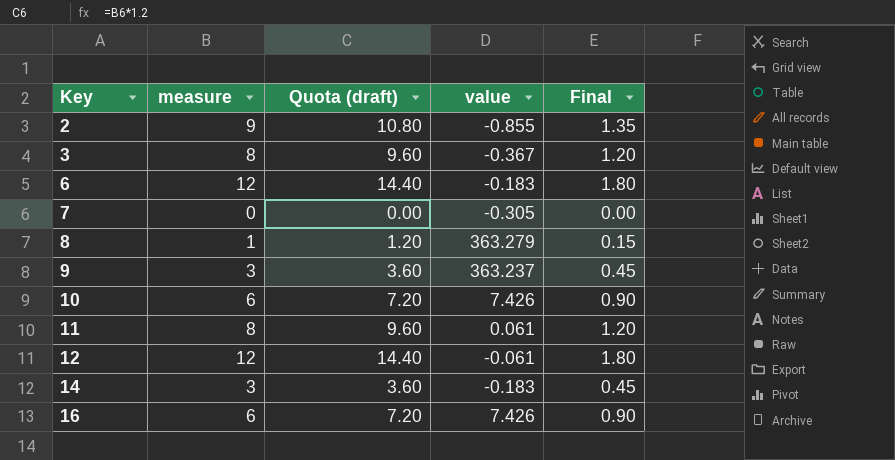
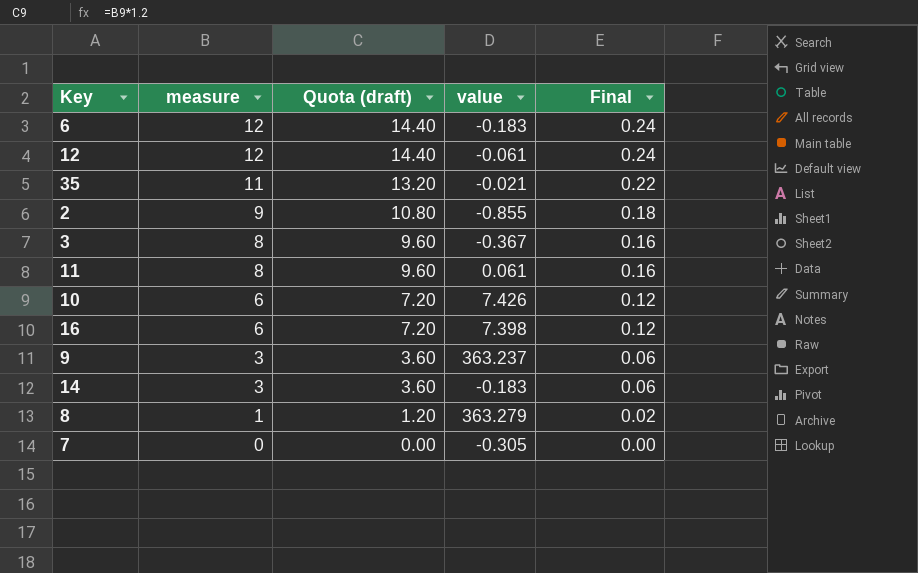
row order: Key ascending -> measure descending
column Final | formula: [measure] * 0.15 -> [measure] * 0.02
row 35: none -> 11 | 13.20 | -0.021 | 0.22
16 | value: 7.426 -> 7.398

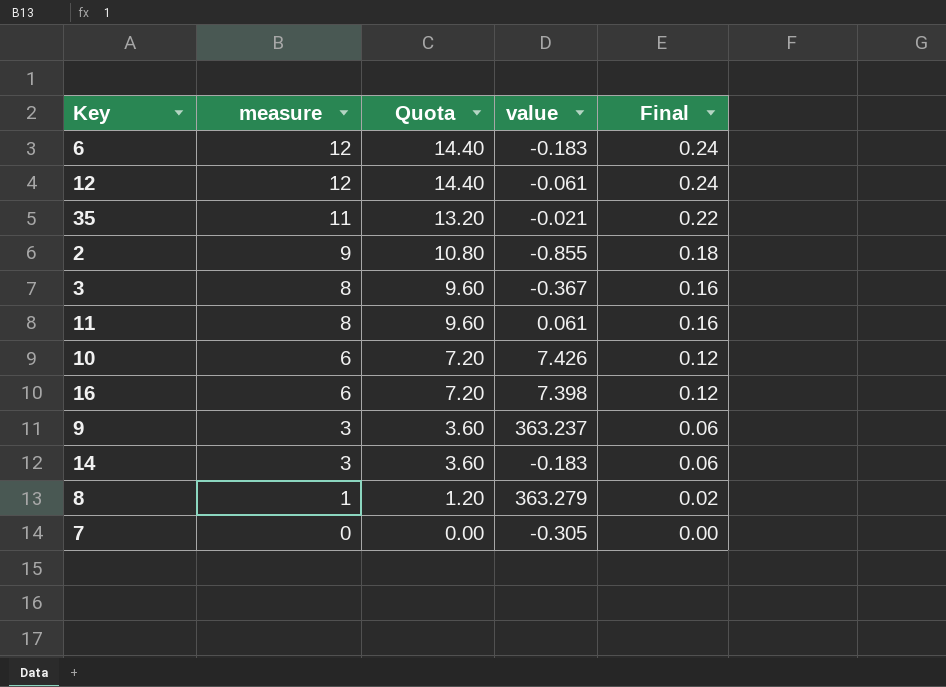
column name: Quota (draft) -> Quota

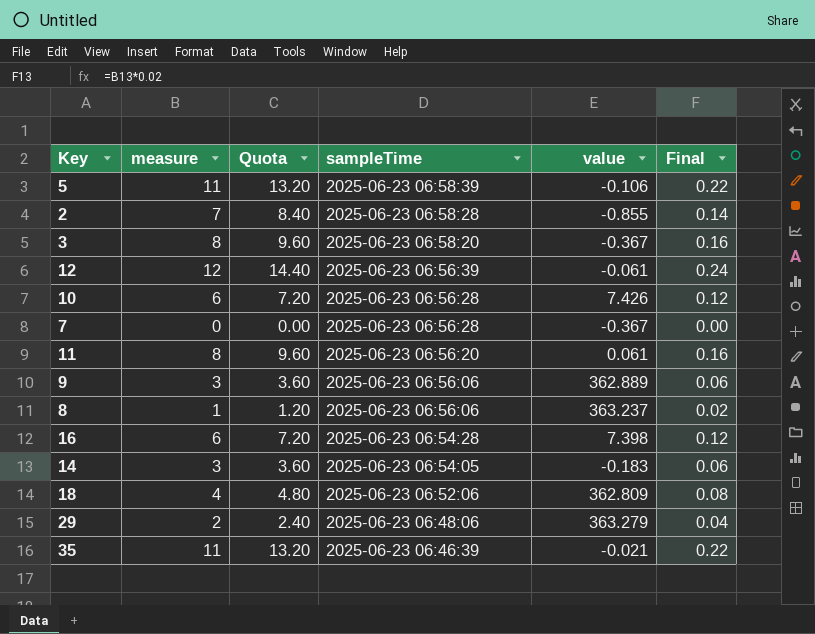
row order: measure descending -> sampleTime descending
column sampleTime | position: none -> 4
row 6: 12 | 14.40 | -0.183 | 0.24 -> none
row 5: none -> 11 | 13.20 | 2025-06-23 06:58:39 | -0.106 | 0.22
2 | measure: 9 -> 7
2 | Quota: 10.80 -> 8.40
2 | Final: 0.18 -> 0.14
7 | value: -0.305 -> -0.367
9 | value: 363.237 -> 362.889
8 | value: 363.279 -> 363.237
row 18: none -> 4 | 4.80 | 2025-06-23 06:52:06 | 362.809 | 0.08
row 29: none -> 2 | 2.40 | 2025-06-23 06:48:06 | 363.279 | 0.04

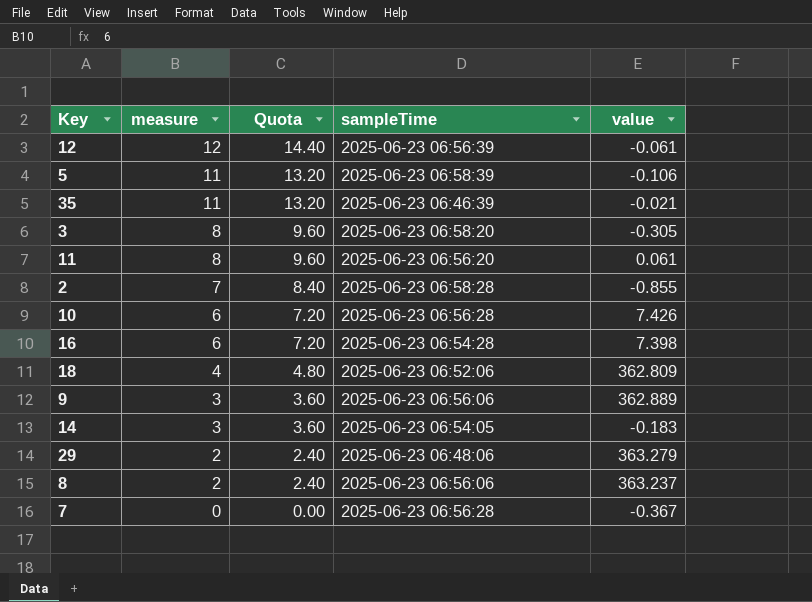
row order: sampleTime descending -> measure descending
column Final | formula: [measure] * 0.02 -> none
3 | value: -0.367 -> -0.305
8 | measure: 1 -> 2
8 | Quota: 1.20 -> 2.40

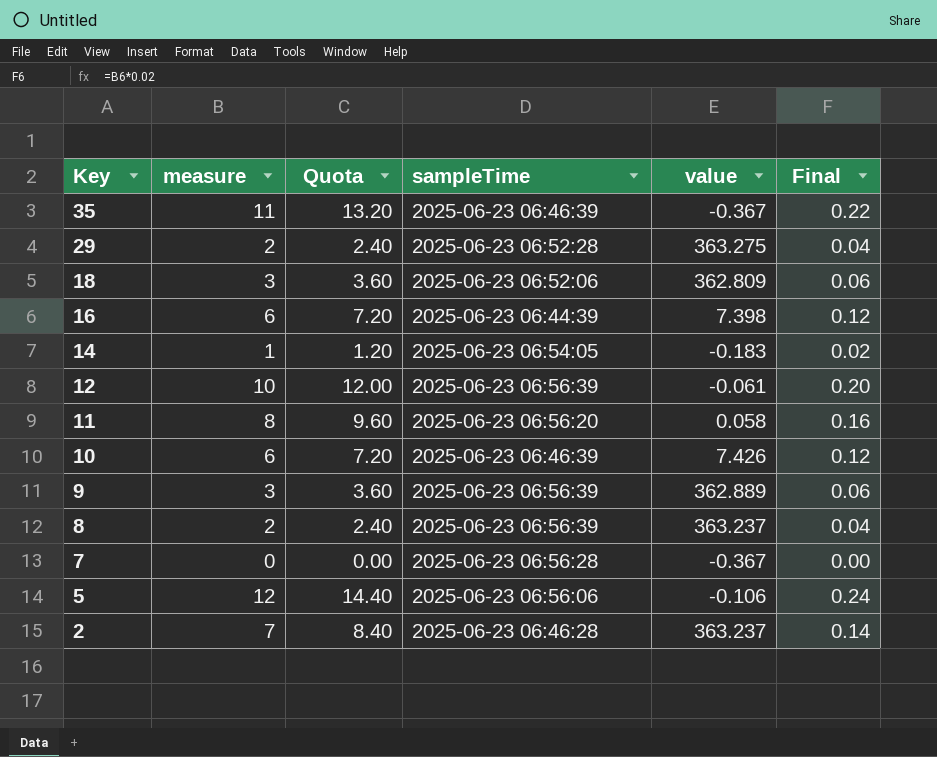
row order: measure descending -> Key descending
column Final | formula: none -> [measure] * 0.02
row 3: 8 | 9.60 | 2025-06-23 06:58:20 | -0.305 -> none
35 | value: -0.021 -> -0.367
29 | sampleTime: 2025-06-23 06:48:06 -> 2025-06-23 06:52:28
29 | value: 363.279 -> 363.275
18 | measure: 4 -> 3
18 | Quota: 4.80 -> 3.60
16 | sampleTime: 2025-06-23 06:54:28 -> 2025-06-23 06:44:39
14 | measure: 3 -> 1
14 | Quota: 3.60 -> 1.20
12 | measure: 12 -> 10
12 | Quota: 14.40 -> 12.00
11 | value: 0.061 -> 0.058
10 | sampleTime: 2025-06-23 06:56:28 -> 2025-06-23 06:46:39
9 | sampleTime: 2025-06-23 06:56:06 -> 2025-06-23 06:56:39
8 | sampleTime: 2025-06-23 06:56:06 -> 2025-06-23 06:56:39
5 | measure: 11 -> 12
5 | Quota: 13.20 -> 14.40
5 | sampleTime: 2025-06-23 06:58:39 -> 2025-06-23 06:56:06
2 | sampleTime: 2025-06-23 06:58:28 -> 2025-06-23 06:46:28
2 | value: -0.855 -> 363.237

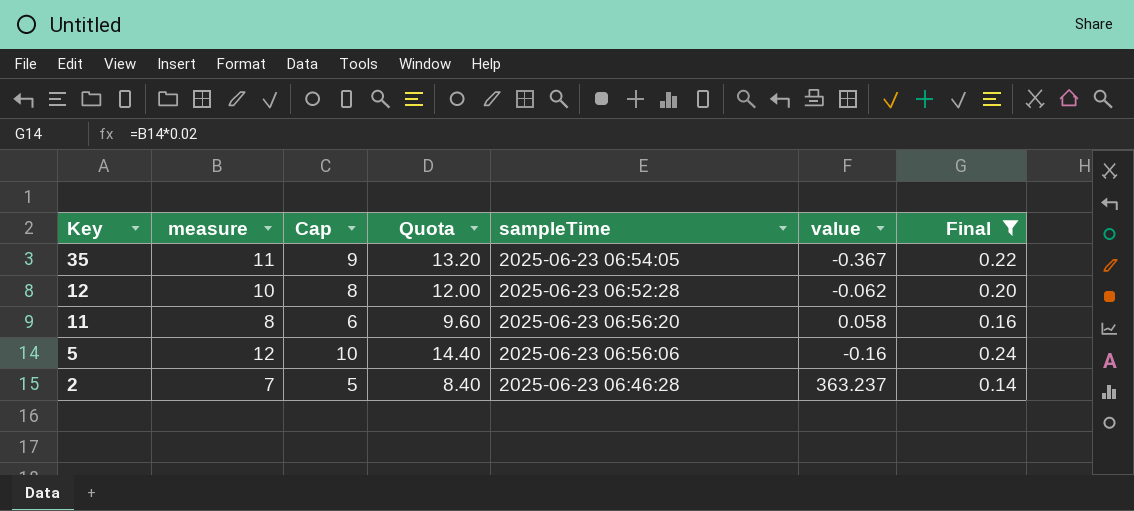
filter: none -> Final >= 0.14
column Cap | formula: none -> [measure] - 2
35 | sampleTime: 2025-06-23 06:46:39 -> 2025-06-23 06:54:05
12 | sampleTime: 2025-06-23 06:56:39 -> 2025-06-23 06:52:28
12 | value: -0.061 -> -0.062
5 | value: -0.106 -> -0.16

